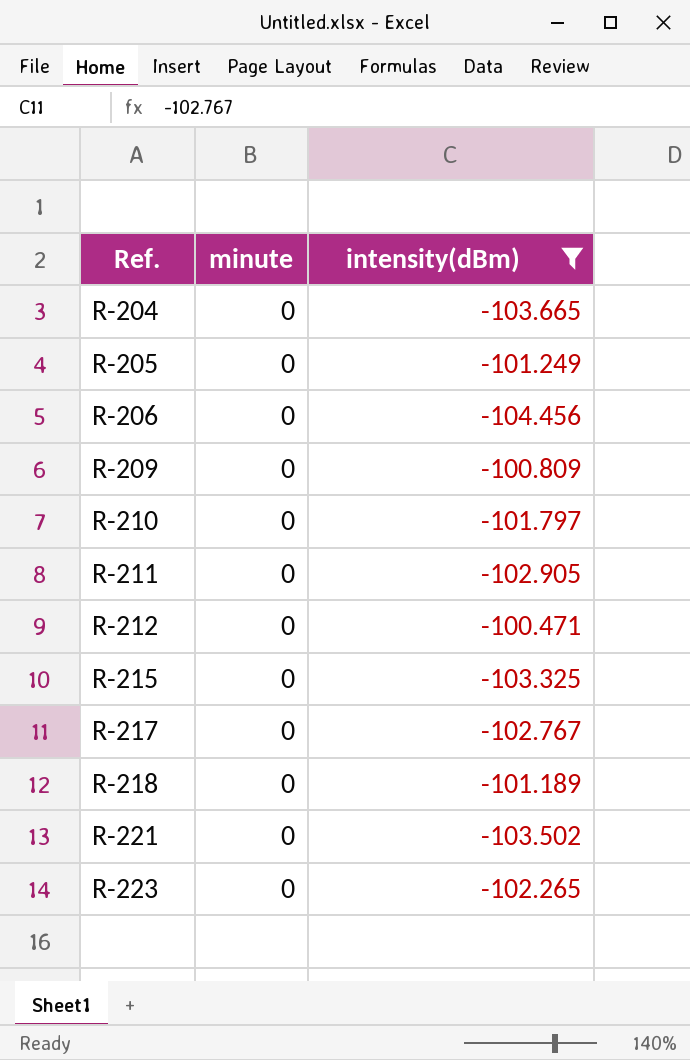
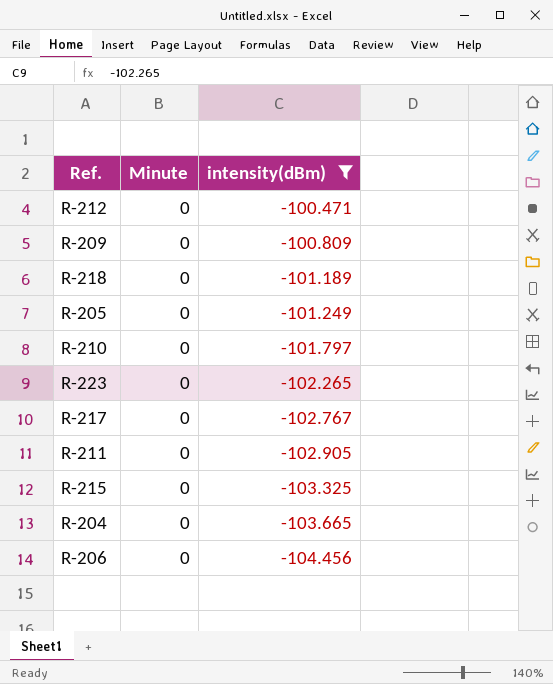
row order: Ref. ascending -> intensity(dBm) descending
column name: minute -> Minute
row R-221: 0 | -103.502 -> none

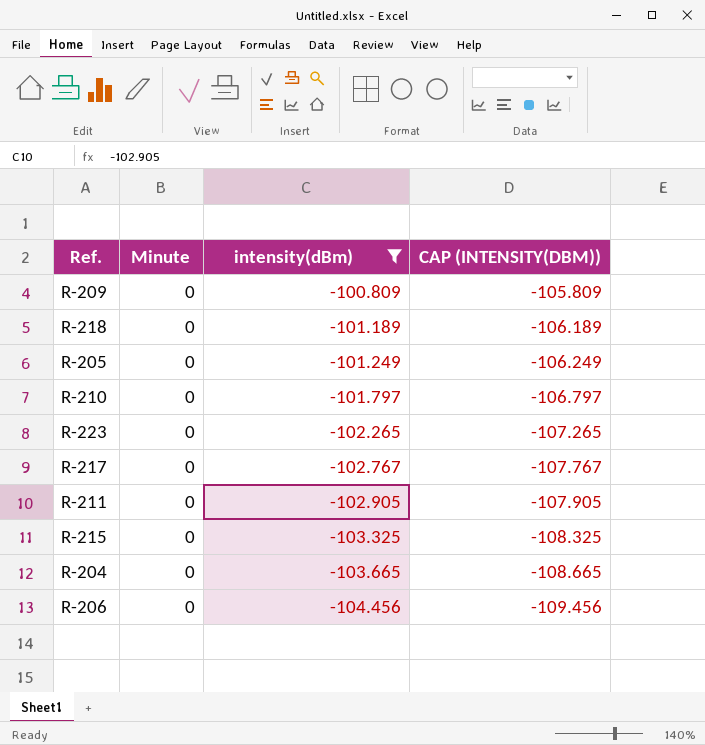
column CAP (INTENSITY(DBM)) | formula: none -> [intensity(dBm)] - 5
row R-212: 0 | -100.471 -> none

